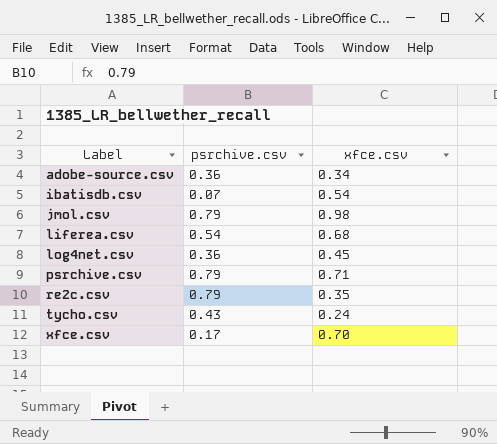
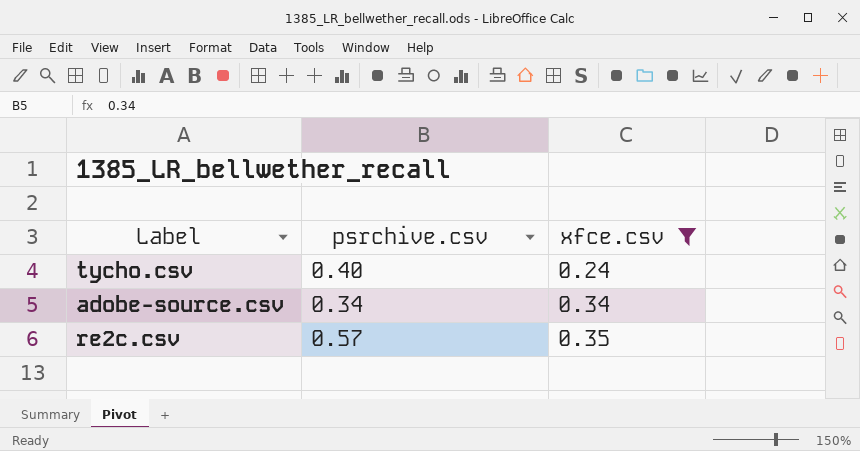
filter: none -> xfce.csv <= 0.35
row order: Label ascending -> xfce.csv ascending
tycho.csv | psrchive.csv: 0.43 -> 0.40
adobe-source.csv | psrchive.csv: 0.36 -> 0.34
re2c.csv | psrchive.csv: 0.79 -> 0.57

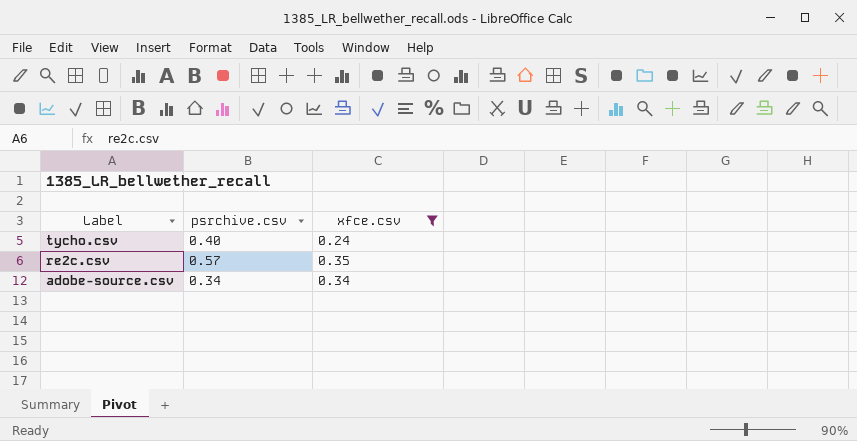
row order: xfce.csv ascending -> Label descending

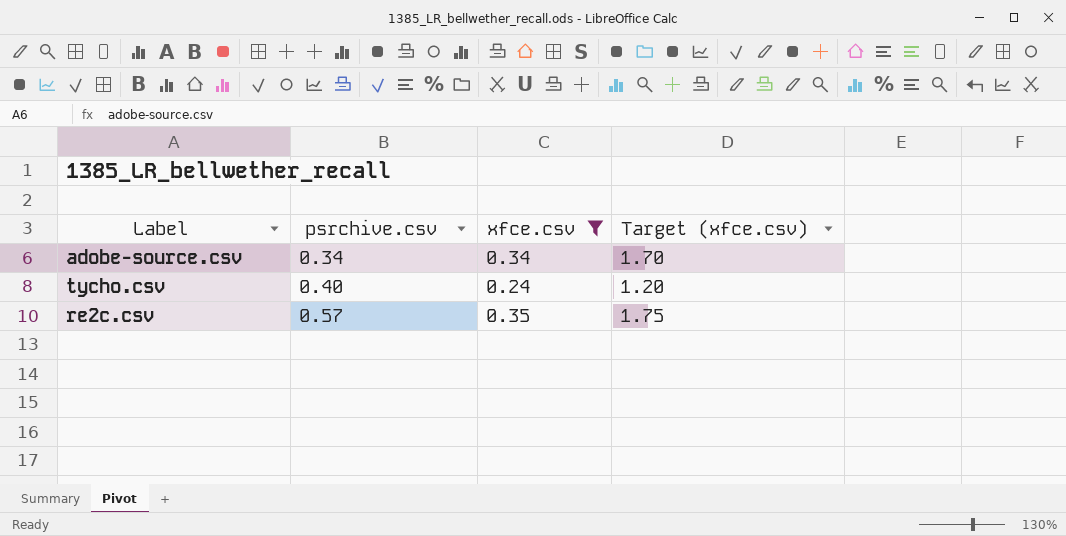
row order: Label descending -> psrchive.csv ascending
column Target (xfce.csv) | formula: none -> [xfce.csv] * 5

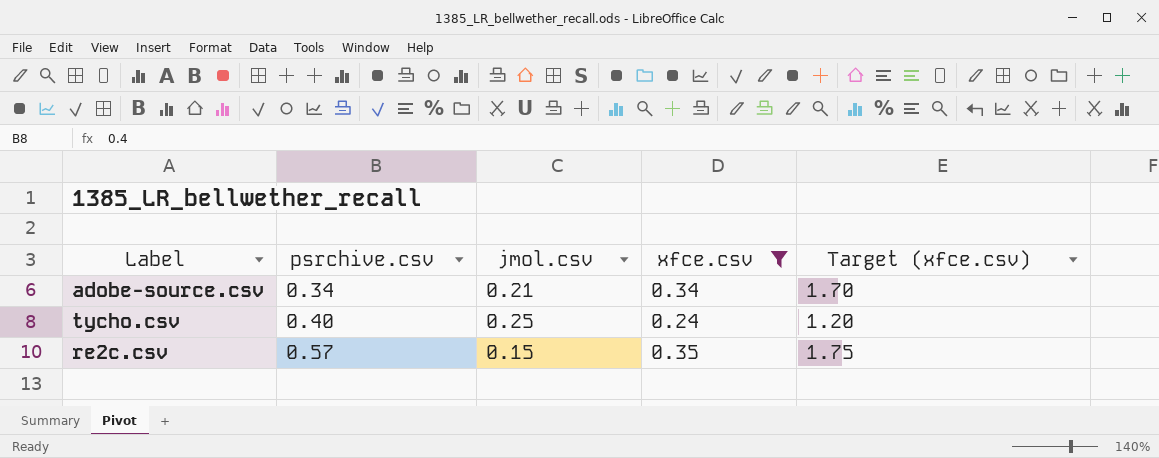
column jmol.csv | position: none -> 3

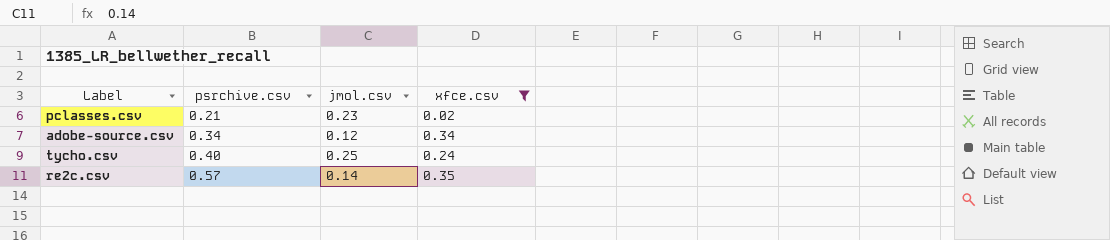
column Target (xfce.csv) | formula: [xfce.csv] * 5 -> none
row pclasses.csv: none -> 0.21 | 0.23 | 0.02
adobe-source.csv | jmol.csv: 0.21 -> 0.12
re2c.csv | jmol.csv: 0.15 -> 0.14

